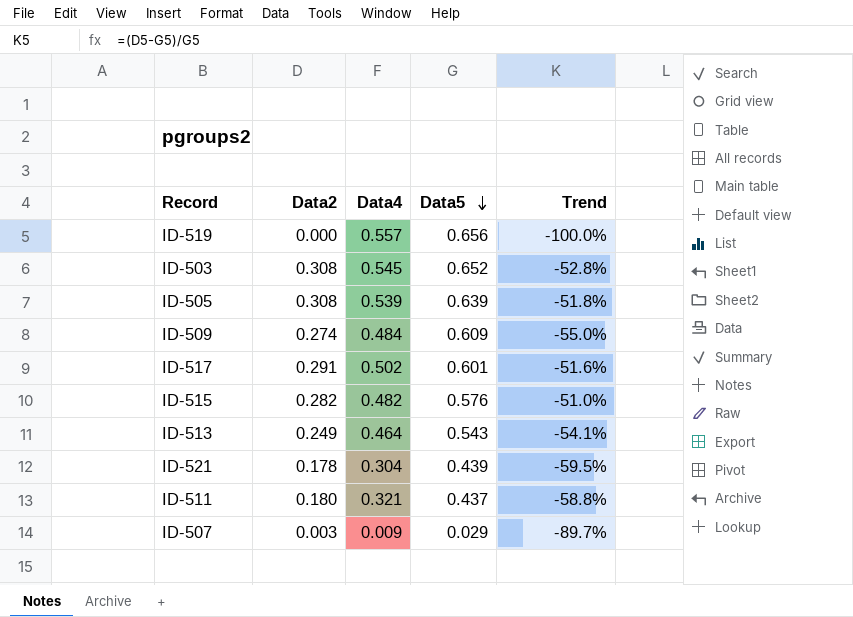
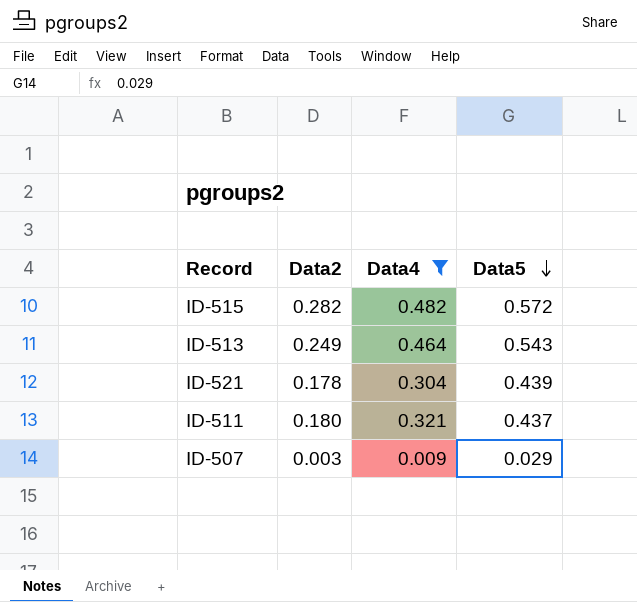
filter: none -> Data4 <= 0.482
column Trend | formula: ([Data2] - [Data5]) / [Data5] -> none
ID-515 | Data5: 0.576 -> 0.572

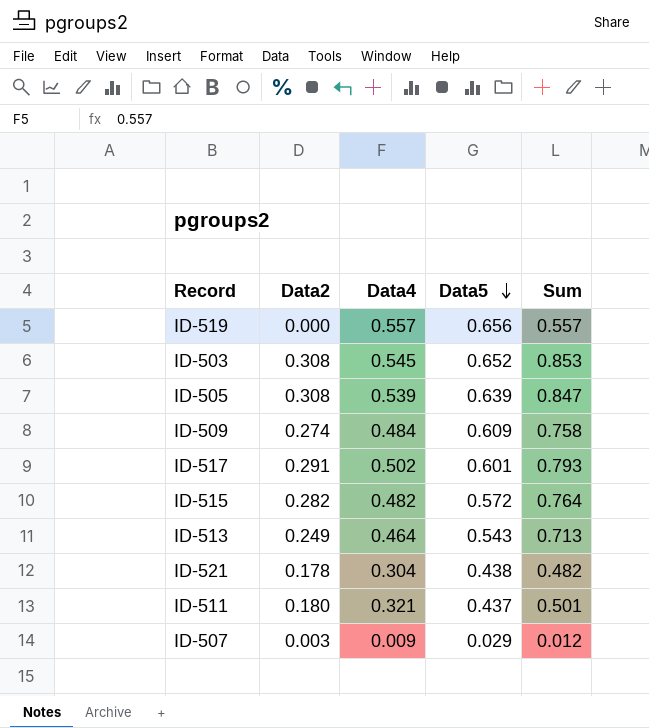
filter: Data4 <= 0.482 -> none
column Sum | formula: none -> [Data2] + [Data4]
ID-521 | Data5: 0.439 -> 0.438

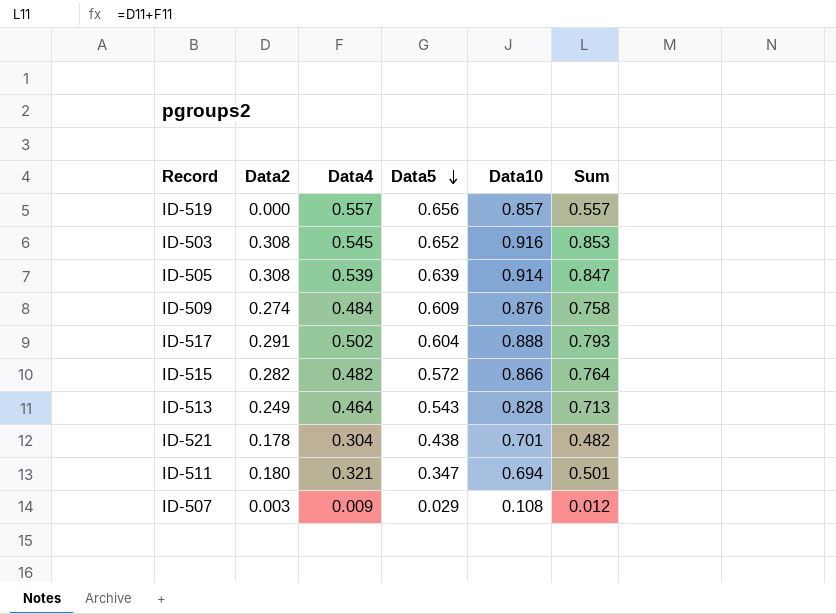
column Data10 | position: none -> 5
ID-517 | Data5: 0.601 -> 0.604
ID-511 | Data5: 0.437 -> 0.347

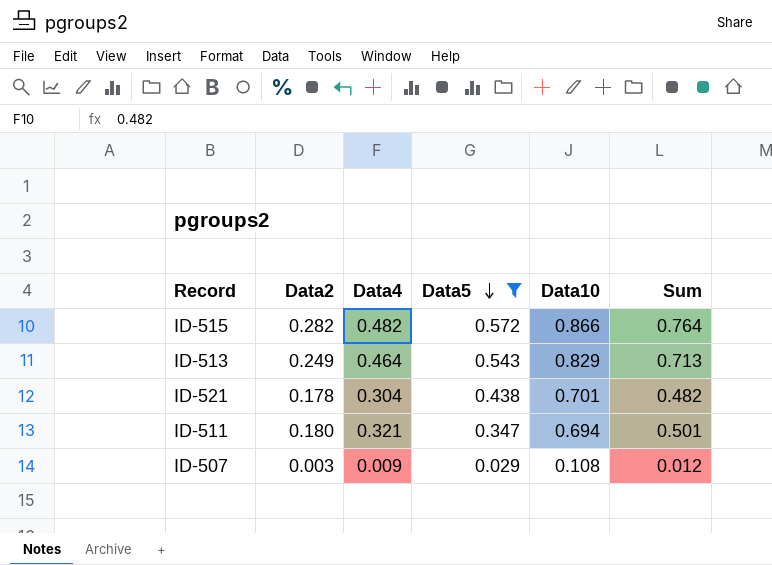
filter: none -> Data5 <= 0.572
ID-513 | Data10: 0.828 -> 0.829

